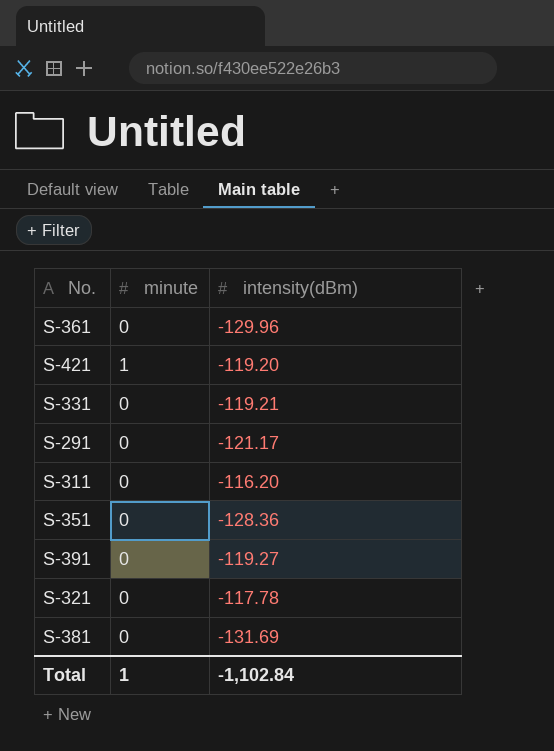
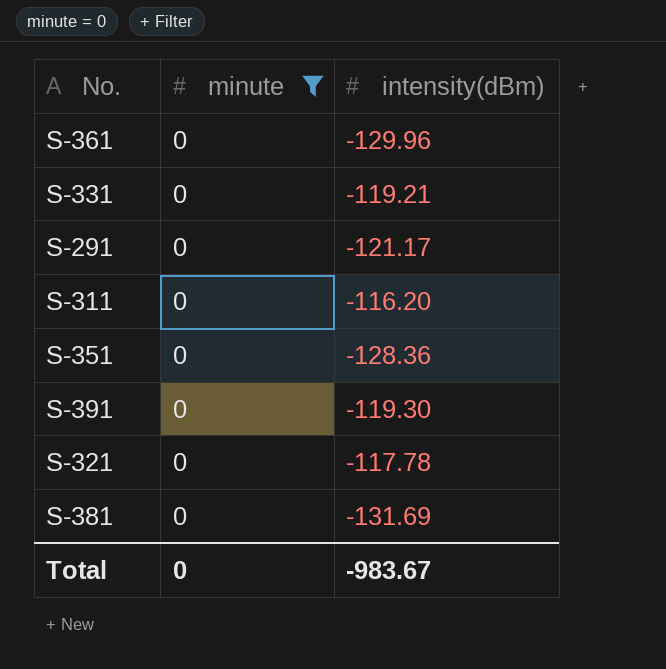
filter: none -> minute = 0
S-391 | intensity(dBm): -119.27 -> -119.30
Total | minute: 1 -> 0
Total | intensity(dBm): -1,102.84 -> -983.67

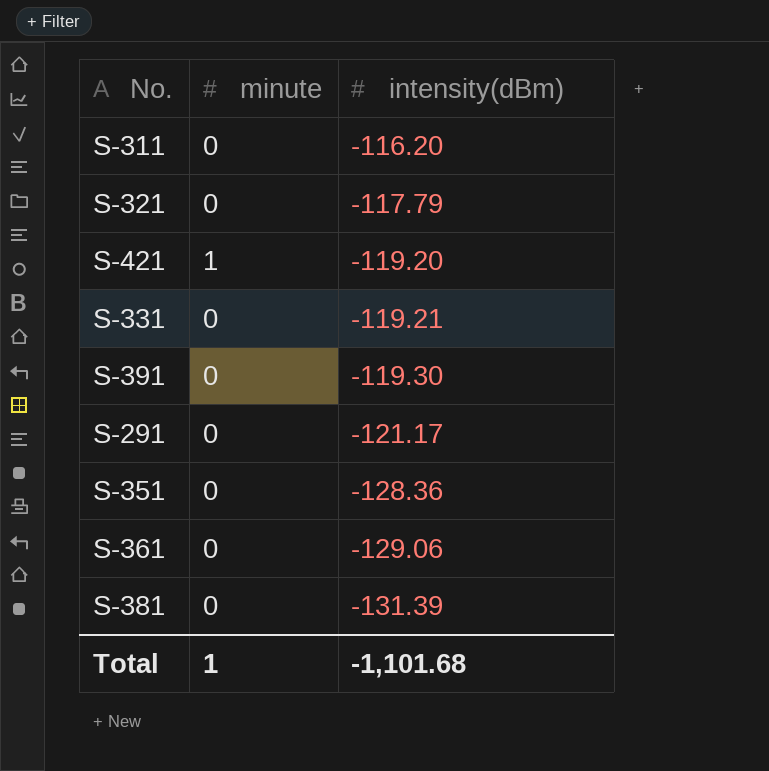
filter: minute = 0 -> none
row order: none -> intensity(dBm) descending
S-321 | intensity(dBm): -117.78 -> -117.79
S-361 | intensity(dBm): -129.96 -> -129.06
S-381 | intensity(dBm): -131.69 -> -131.39
Total | minute: 0 -> 1
Total | intensity(dBm): -983.67 -> -1,101.68

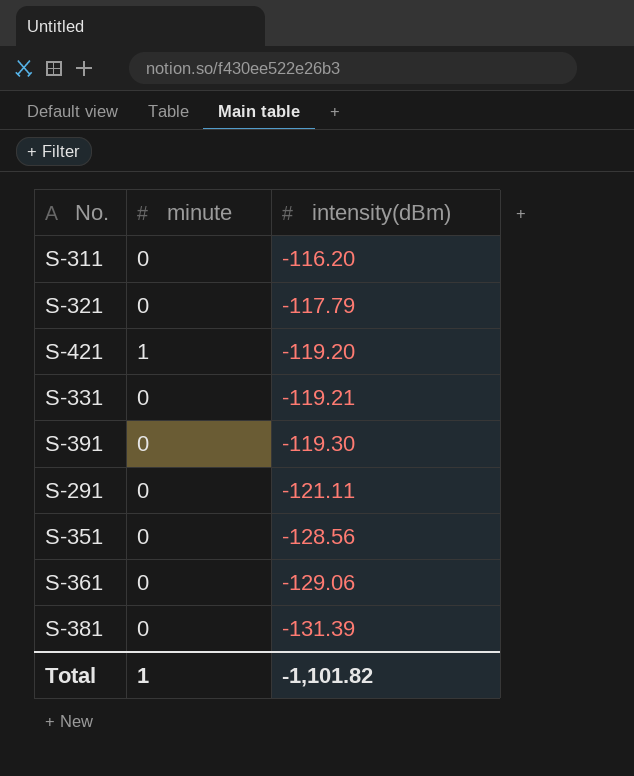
S-291 | intensity(dBm): -121.17 -> -121.11
S-351 | intensity(dBm): -128.36 -> -128.56
Total | intensity(dBm): -1,101.68 -> -1,101.82

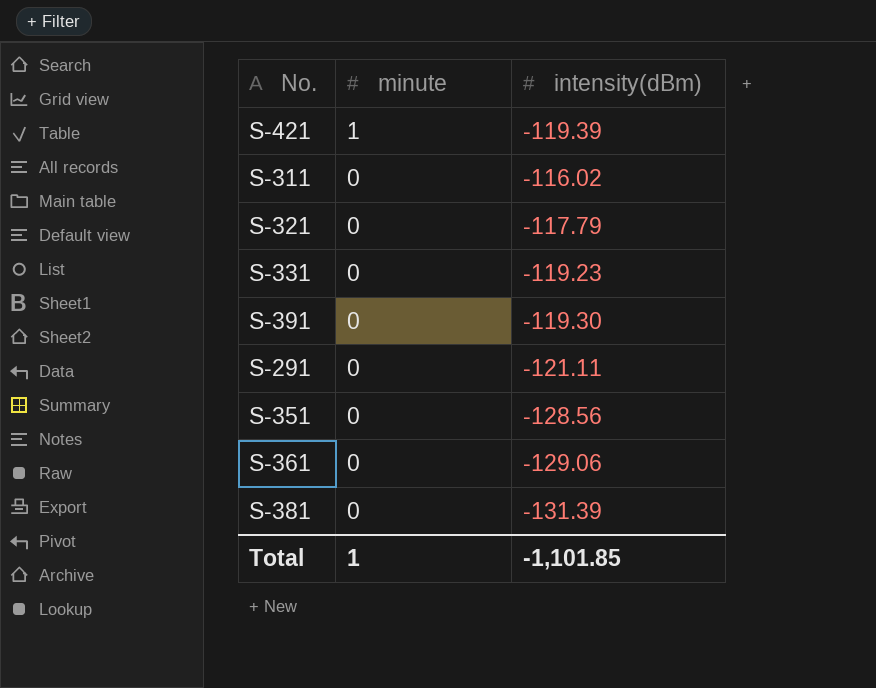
row order: intensity(dBm) descending -> minute descending
S-421 | intensity(dBm): -119.20 -> -119.39
S-311 | intensity(dBm): -116.20 -> -116.02
S-331 | intensity(dBm): -119.21 -> -119.23
Total | intensity(dBm): -1,101.82 -> -1,101.85

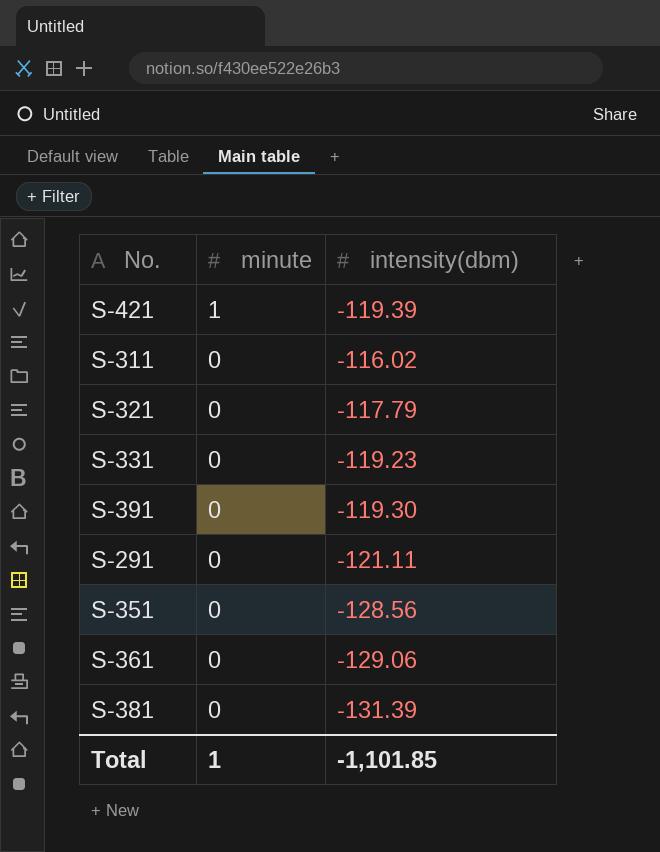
column name: intensity(dBm) -> intensity(dbm)

